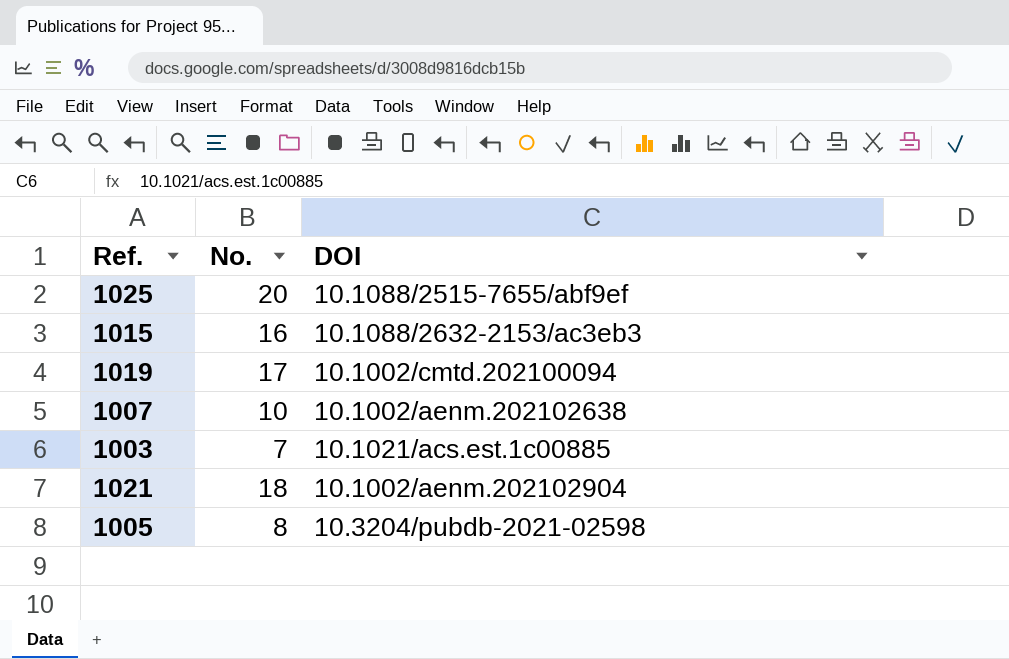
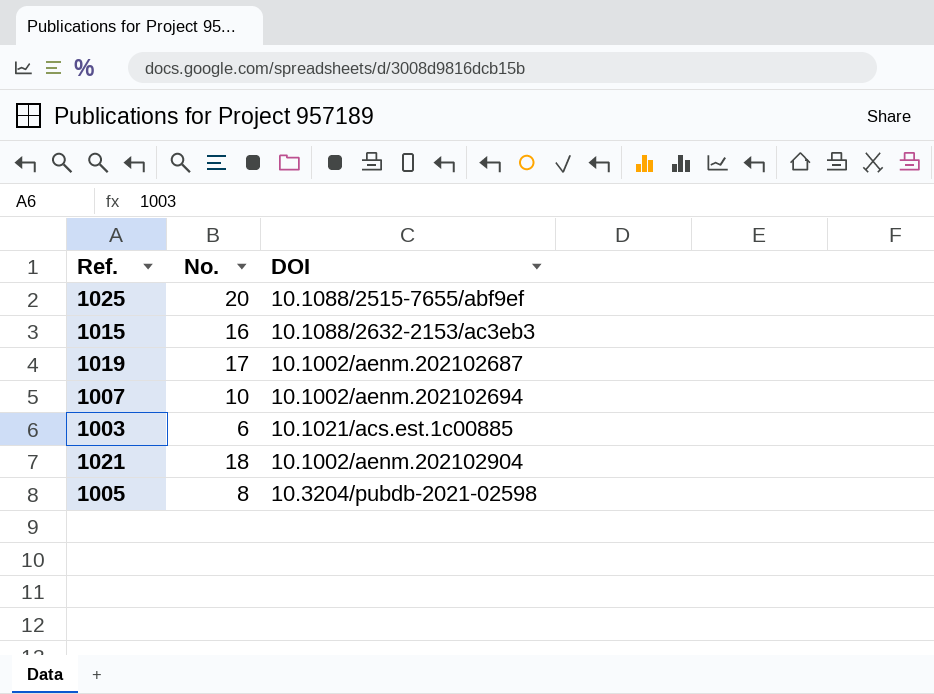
1019 | DOI: 10.1002/cmtd.202100094 -> 10.1002/aenm.202102687
1007 | DOI: 10.1002/aenm.202102638 -> 10.1002/aenm.202102694
1003 | No.: 7 -> 6

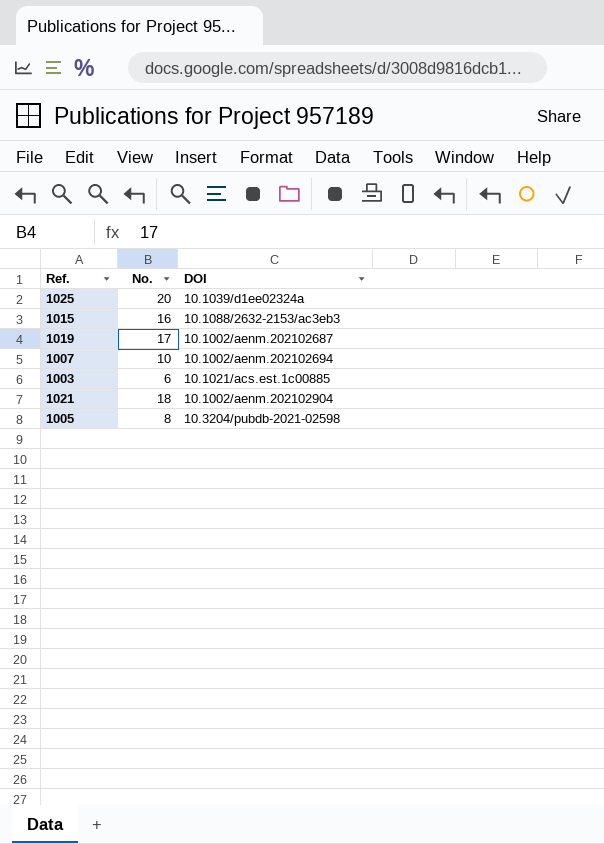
1025 | DOI: 10.1088/2515-7655/abf9ef -> 10.1039/d1ee02324a

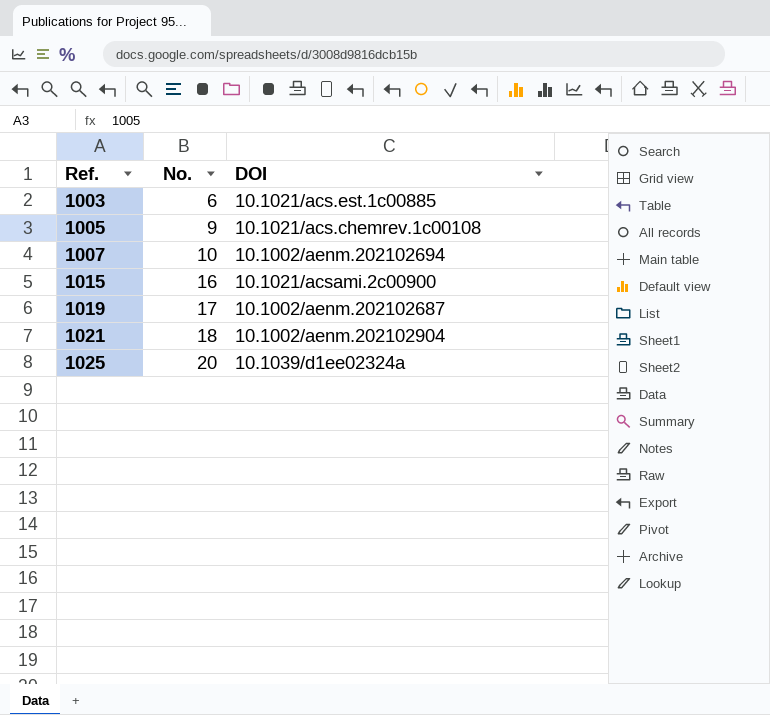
row order: none -> Ref. ascending
1005 | No.: 8 -> 9
1005 | DOI: 10.3204/pubdb-2021-02598 -> 10.1021/acs.chemrev.1c00108
1015 | DOI: 10.1088/2632-2153/ac3eb3 -> 10.1021/acsami.2c00900

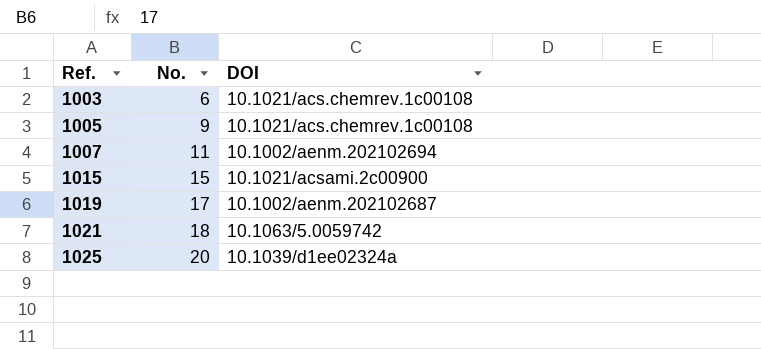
1003 | DOI: 10.1021/acs.est.1c00885 -> 10.1021/acs.chemrev.1c00108
1007 | No.: 10 -> 11
1015 | No.: 16 -> 15
1021 | DOI: 10.1002/aenm.202102904 -> 10.1063/5.0059742

